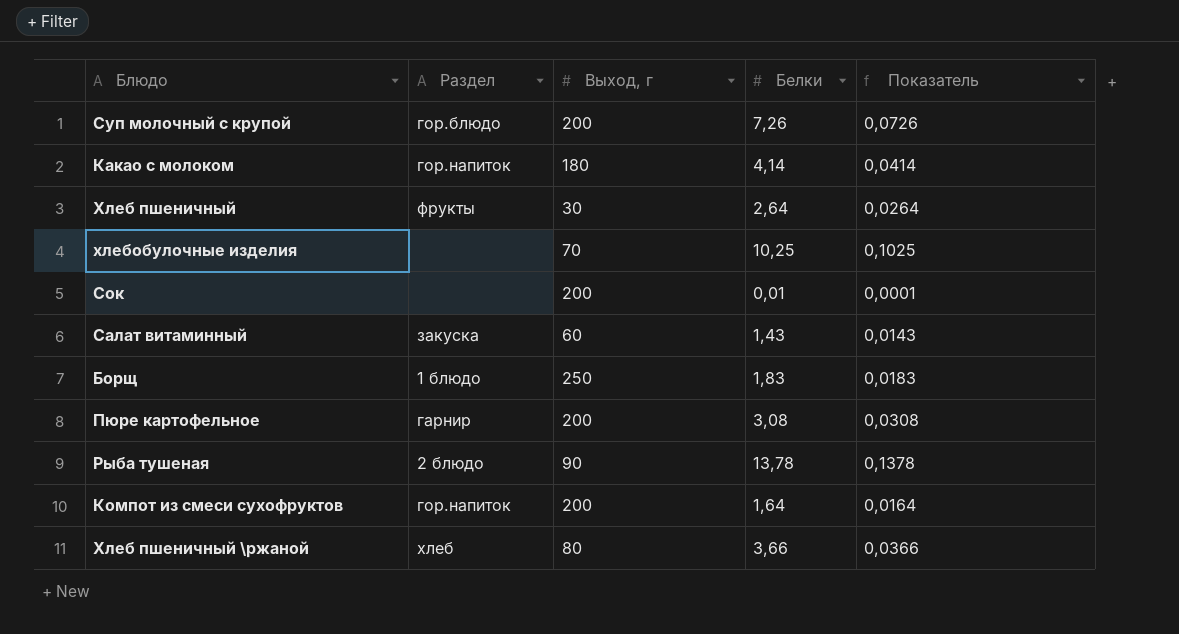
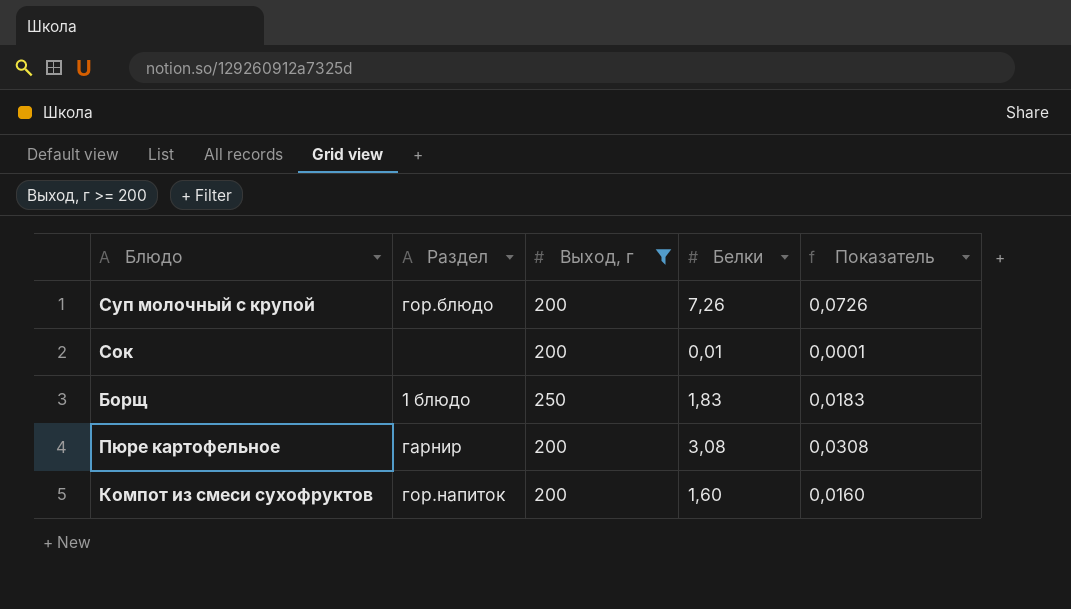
filter: none -> Выход, г >= 200
Компот из смеси сухофруктов | Белки: 1,64 -> 1,60
Компот из смеси сухофруктов | Показатель: 0,0164 -> 0,0160

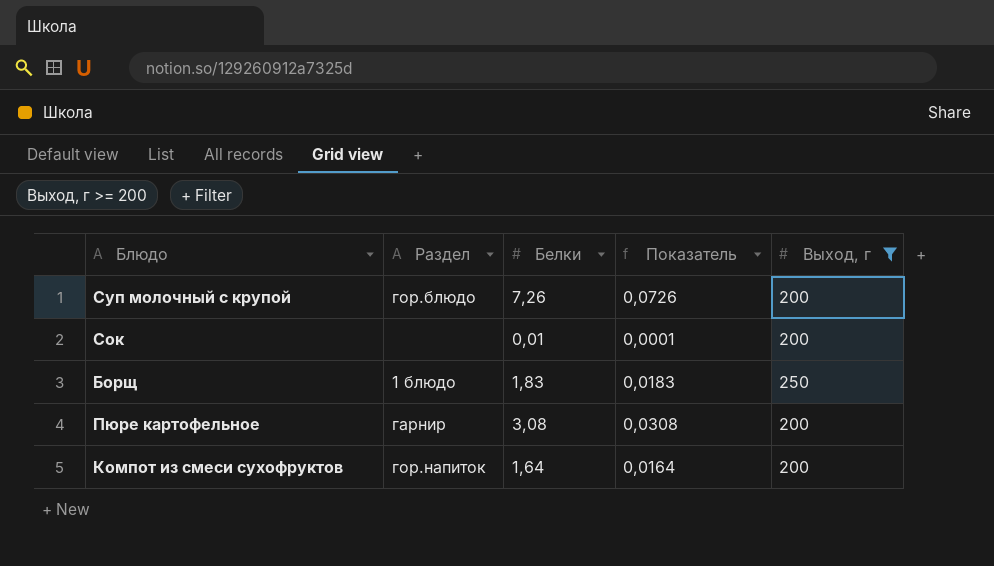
column Выход, г | position: 3 -> 5
Компот из смеси сухофруктов | Белки: 1,60 -> 1,64
Компот из смеси сухофруктов | Показатель: 0,0160 -> 0,0164

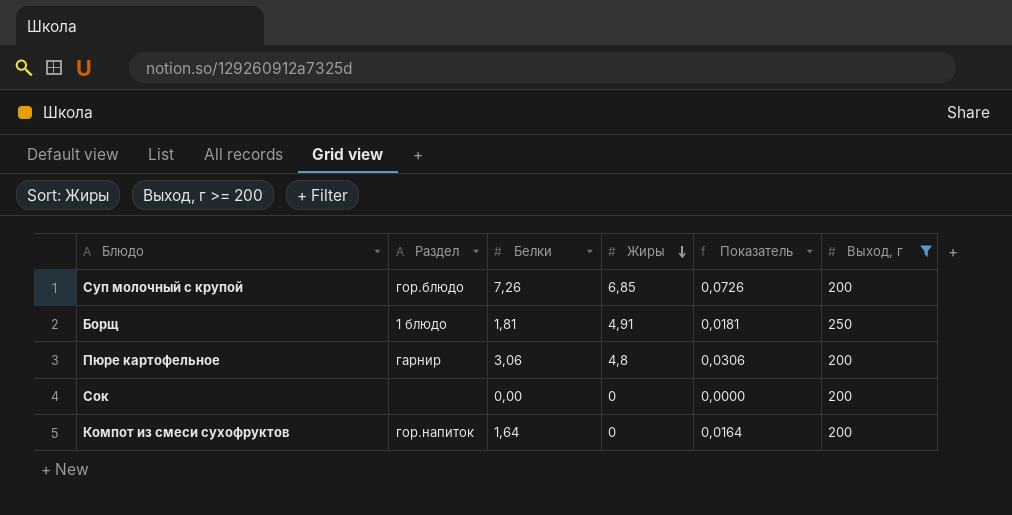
row order: none -> Жиры descending
column Жиры | position: none -> 4
Борщ | Белки: 1,83 -> 1,81
Борщ | Показатель: 0,0183 -> 0,0181
Пюре картофельное | Белки: 3,08 -> 3,06
Пюре картофельное | Показатель: 0,0308 -> 0,0306
Сок | Белки: 0,01 -> 0,00
Сок | Показатель: 0,0001 -> 0,0000

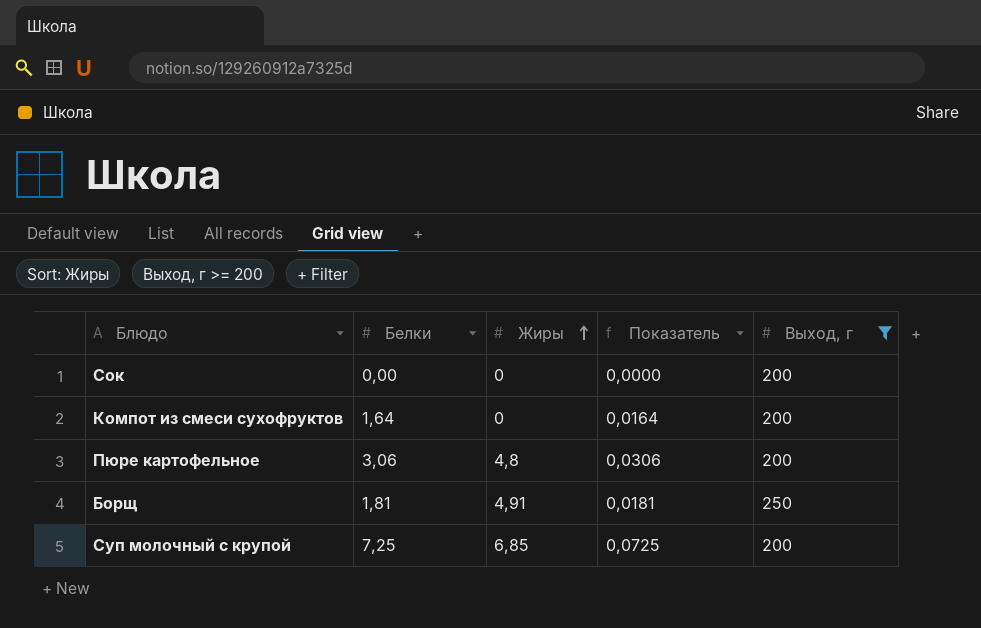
row order: Жиры descending -> Жиры ascending
column Раздел | position: 2 -> none
Суп молочный с крупой | Белки: 7,26 -> 7,25
Суп молочный с крупой | Показатель: 0,0726 -> 0,0725

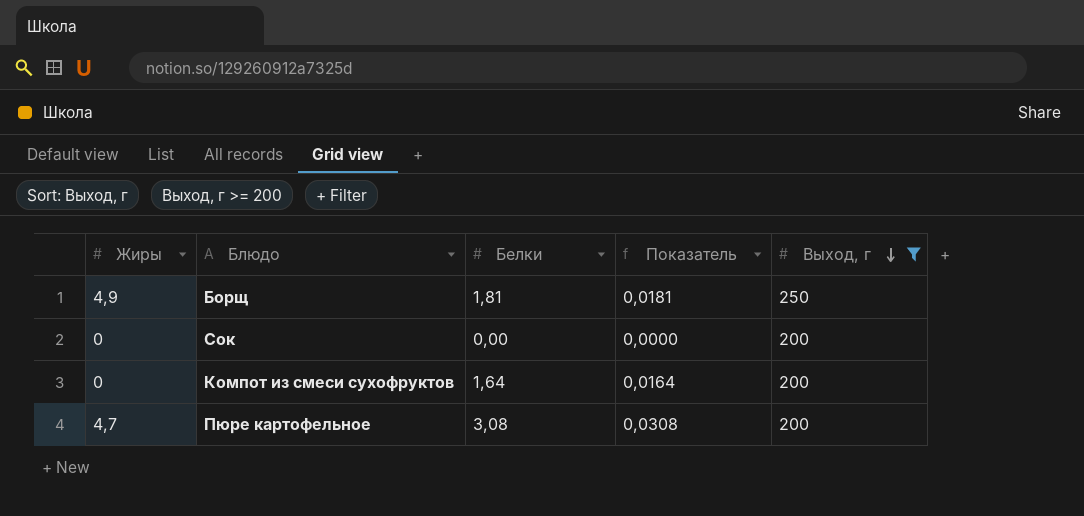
row order: Жиры ascending -> Выход, г descending
column Жиры | position: 3 -> 1
row Суп молочный с крупой: 7,25 | 6,85 | 0,0725 | 200 -> none
Борщ | Жиры: 4,91 -> 4,9
Пюре картофельное | Жиры: 4,8 -> 4,7
Пюре картофельное | Белки: 3,06 -> 3,08
Пюре картофельное | Показатель: 0,0306 -> 0,0308

